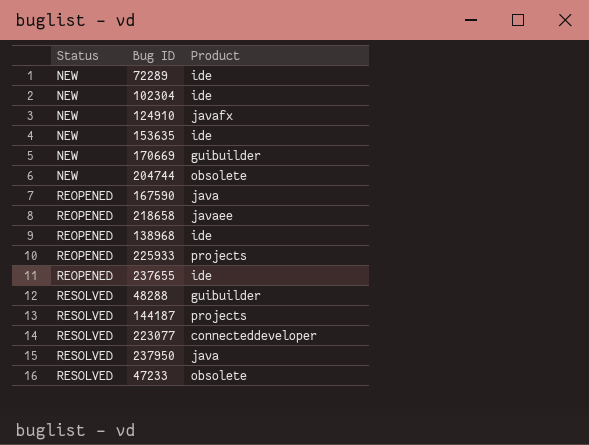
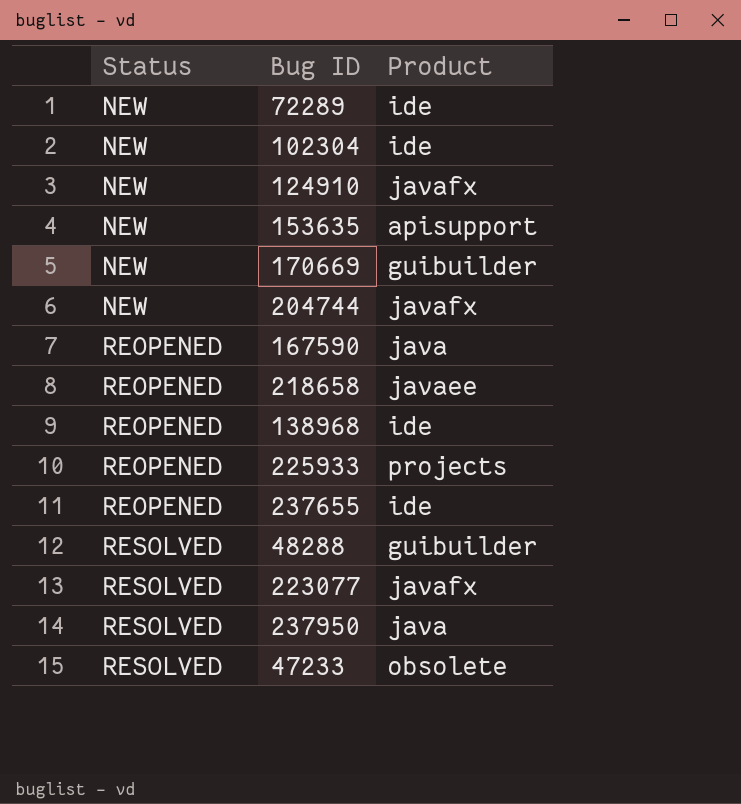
row 144187: RESOLVED | projects -> none
153635 | Product: ide -> apisupport
204744 | Product: obsolete -> javafx
223077 | Product: connecteddeveloper -> javafx

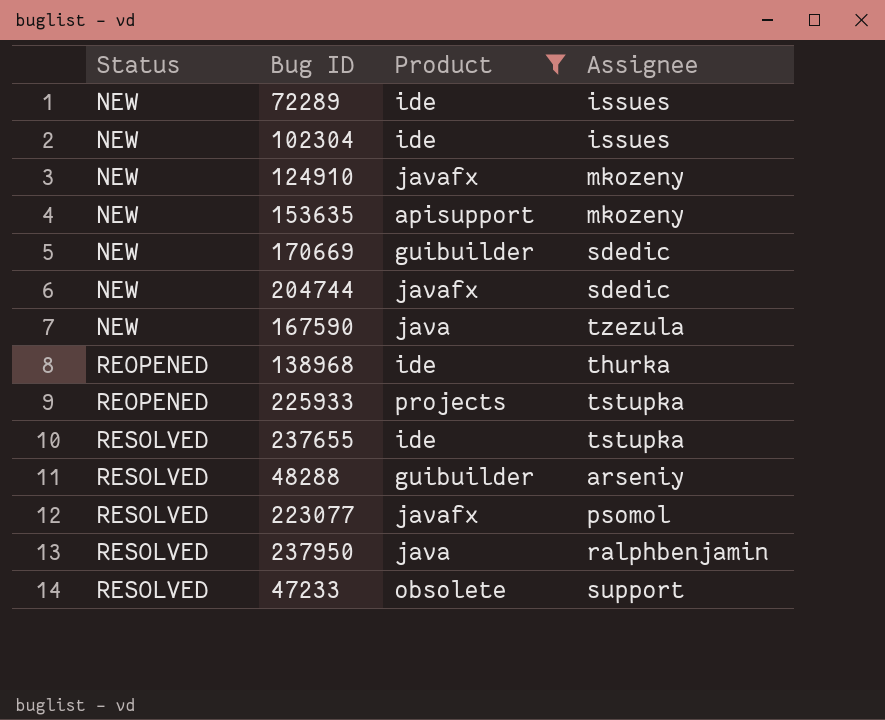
filter: none -> Product != javaee
column Assignee | position: none -> 4
167590 | Status: REOPENED -> NEW
237655 | Status: REOPENED -> RESOLVED

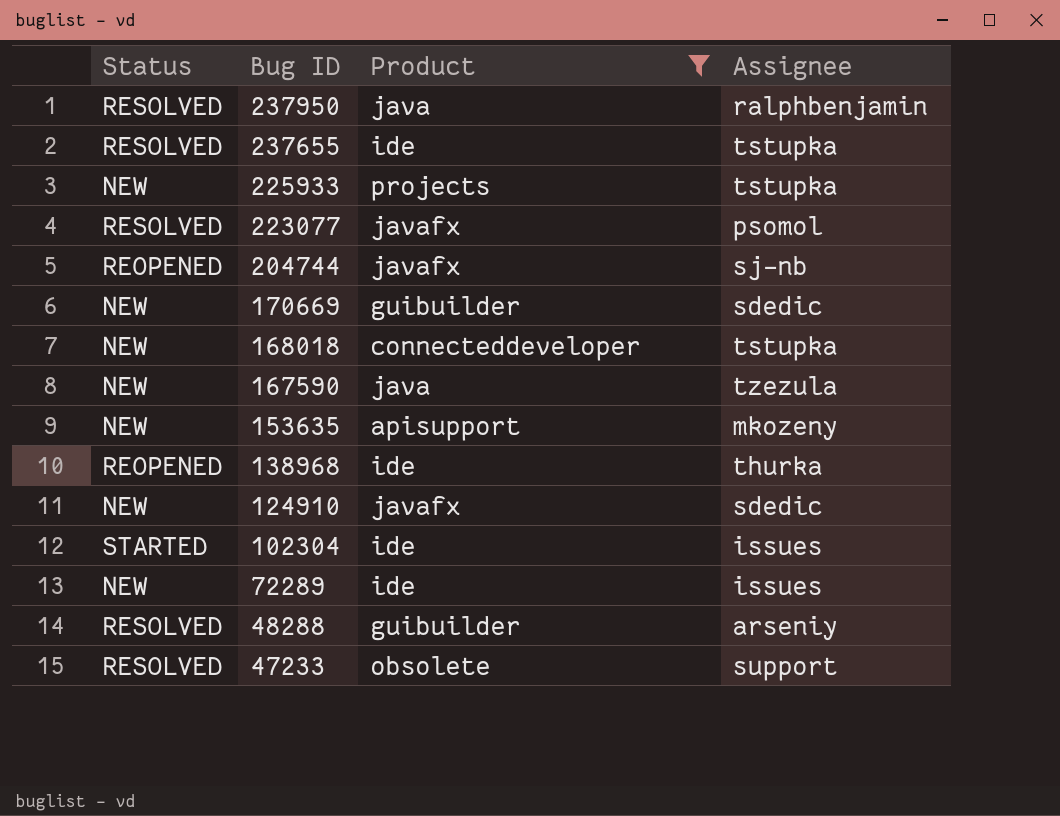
row order: Status ascending -> Bug ID descending
225933 | Status: REOPENED -> NEW
204744 | Status: NEW -> REOPENED
204744 | Assignee: sdedic -> sj-nb
row 168018: none -> NEW | connecteddeveloper | tstupka
124910 | Assignee: mkozeny -> sdedic
102304 | Status: NEW -> STARTED

